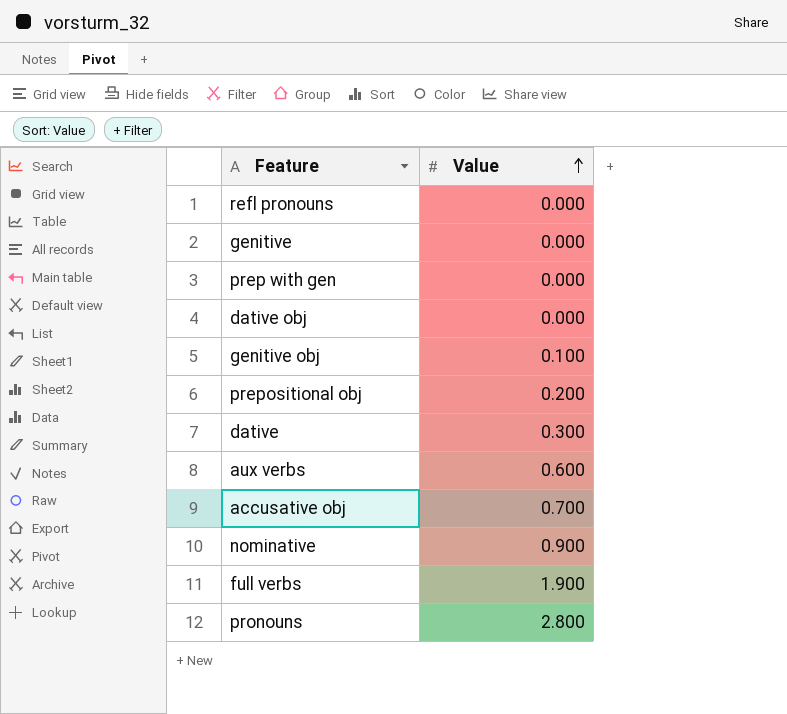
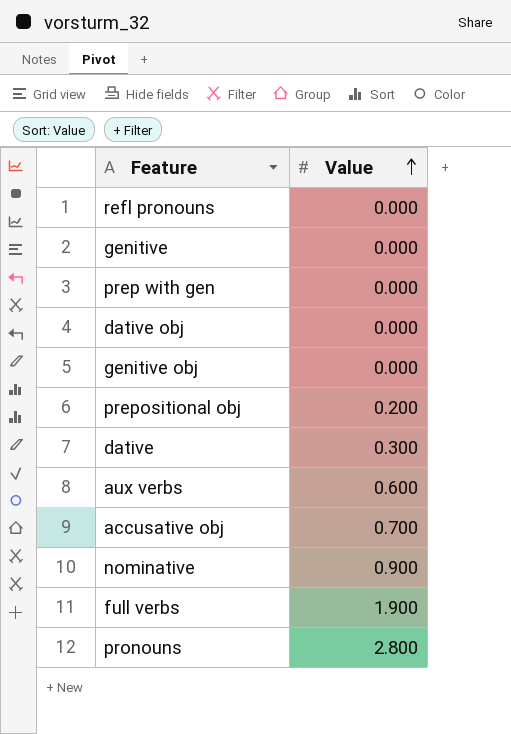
genitive obj | Value: 0.100 -> 0.000

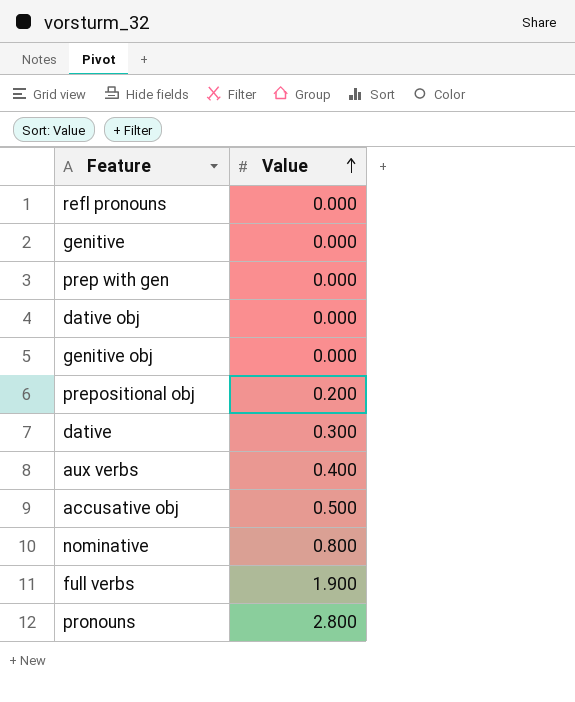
aux verbs | Value: 0.600 -> 0.400
accusative obj | Value: 0.700 -> 0.500
nominative | Value: 0.900 -> 0.800

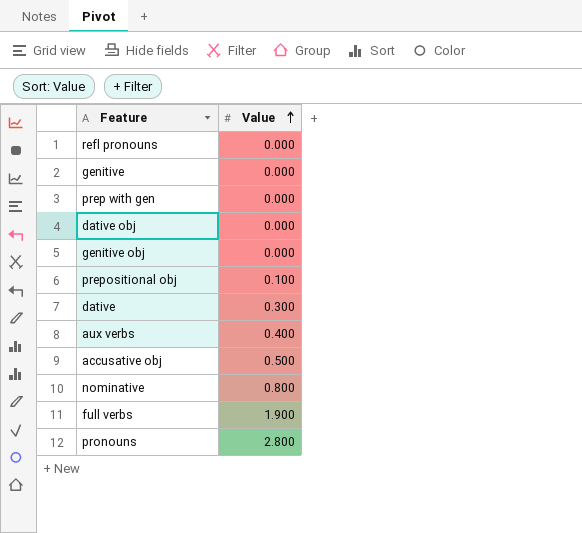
prepositional obj | Value: 0.200 -> 0.100

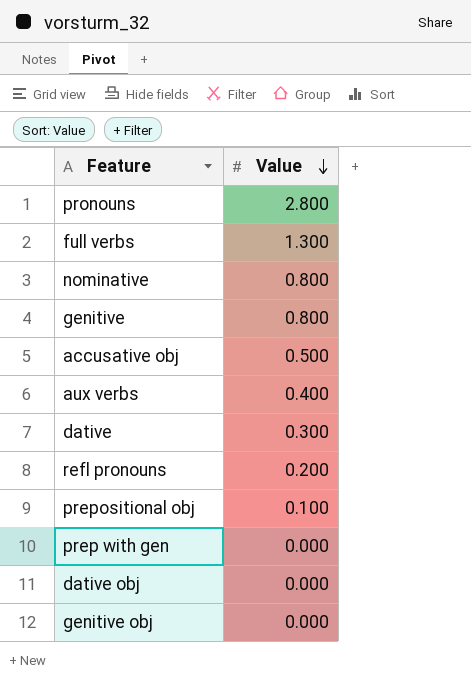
row order: Value ascending -> Value descending
full verbs | Value: 1.900 -> 1.300
genitive | Value: 0.000 -> 0.800
refl pronouns | Value: 0.000 -> 0.200

